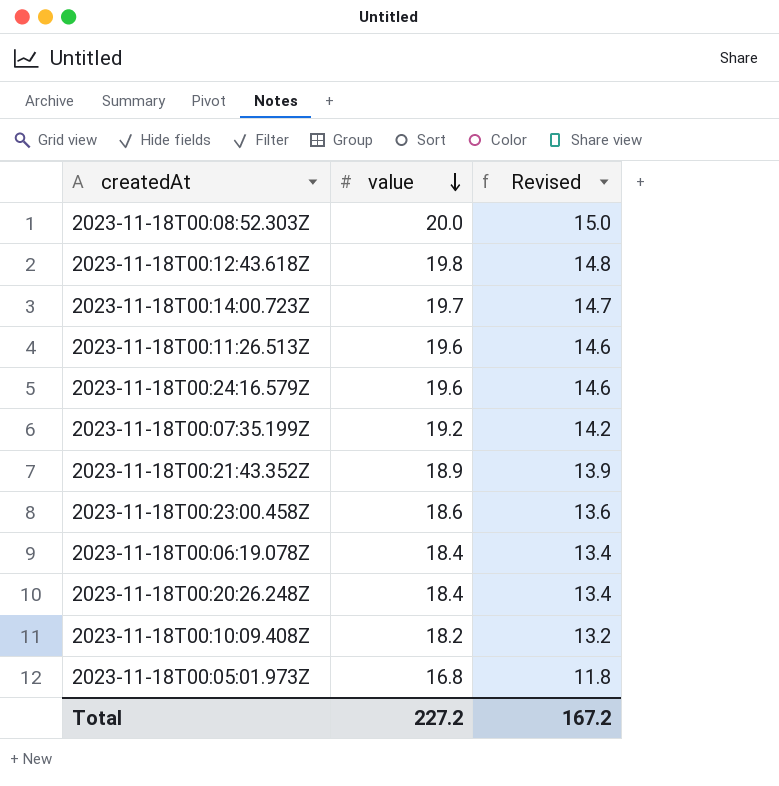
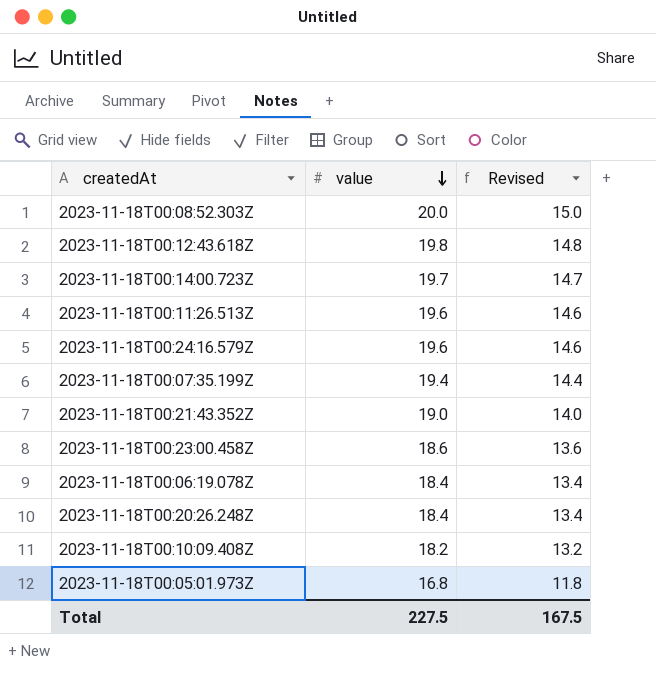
2023-11-18T00:07:35.199Z | value: 19.2 -> 19.4
2023-11-18T00:07:35.199Z | Revised: 14.2 -> 14.4
2023-11-18T00:21:43.352Z | value: 18.9 -> 19.0
2023-11-18T00:21:43.352Z | Revised: 13.9 -> 14.0
Total | value: 227.2 -> 227.5
Total | Revised: 167.2 -> 167.5

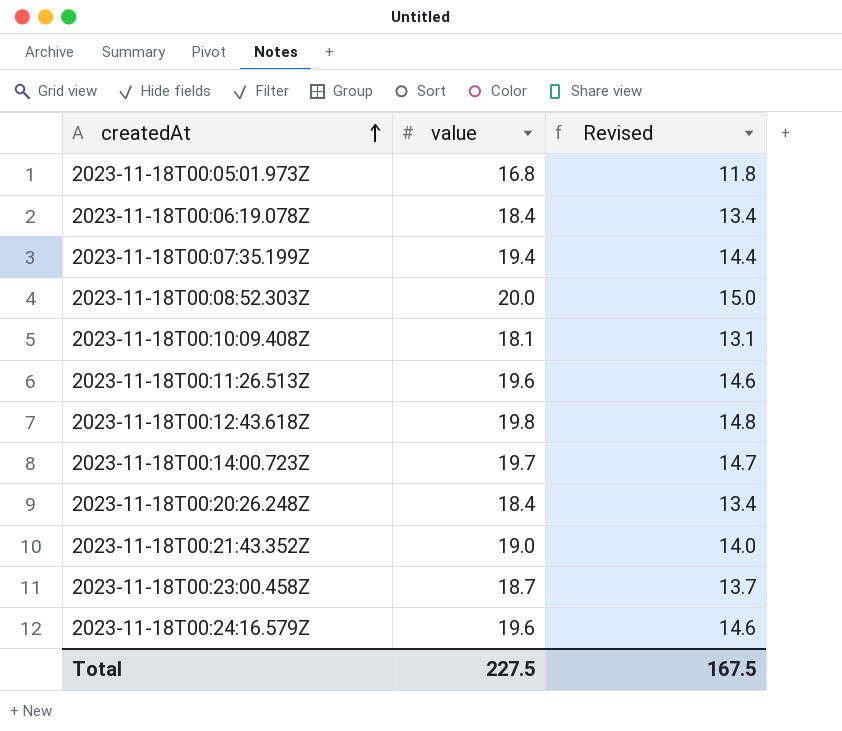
row order: value descending -> createdAt ascending
2023-11-18T00:10:09.408Z | value: 18.2 -> 18.1
2023-11-18T00:10:09.408Z | Revised: 13.2 -> 13.1
2023-11-18T00:23:00.458Z | value: 18.6 -> 18.7
2023-11-18T00:23:00.458Z | Revised: 13.6 -> 13.7

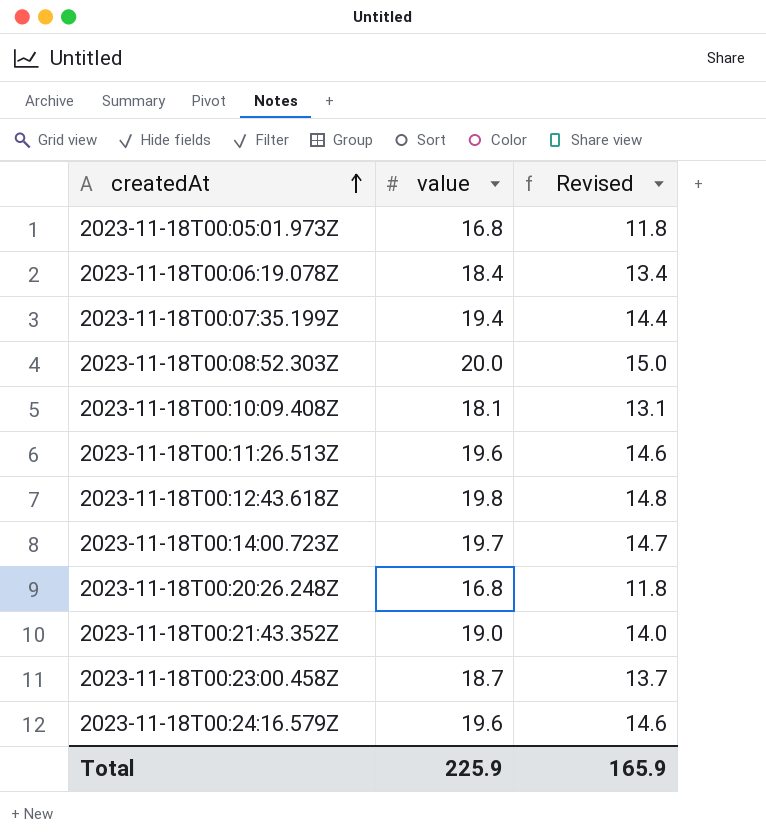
2023-11-18T00:20:26.248Z | value: 18.4 -> 16.8
2023-11-18T00:20:26.248Z | Revised: 13.4 -> 11.8
Total | value: 227.5 -> 225.9
Total | Revised: 167.5 -> 165.9

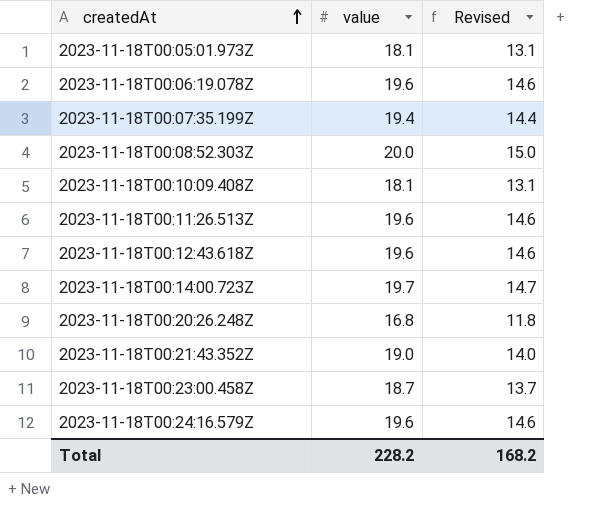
2023-11-18T00:05:01.973Z | value: 16.8 -> 18.1
2023-11-18T00:05:01.973Z | Revised: 11.8 -> 13.1
2023-11-18T00:06:19.078Z | value: 18.4 -> 19.6
2023-11-18T00:06:19.078Z | Revised: 13.4 -> 14.6
2023-11-18T00:12:43.618Z | value: 19.8 -> 19.6
2023-11-18T00:12:43.618Z | Revised: 14.8 -> 14.6
Total | value: 225.9 -> 228.2
Total | Revised: 165.9 -> 168.2

